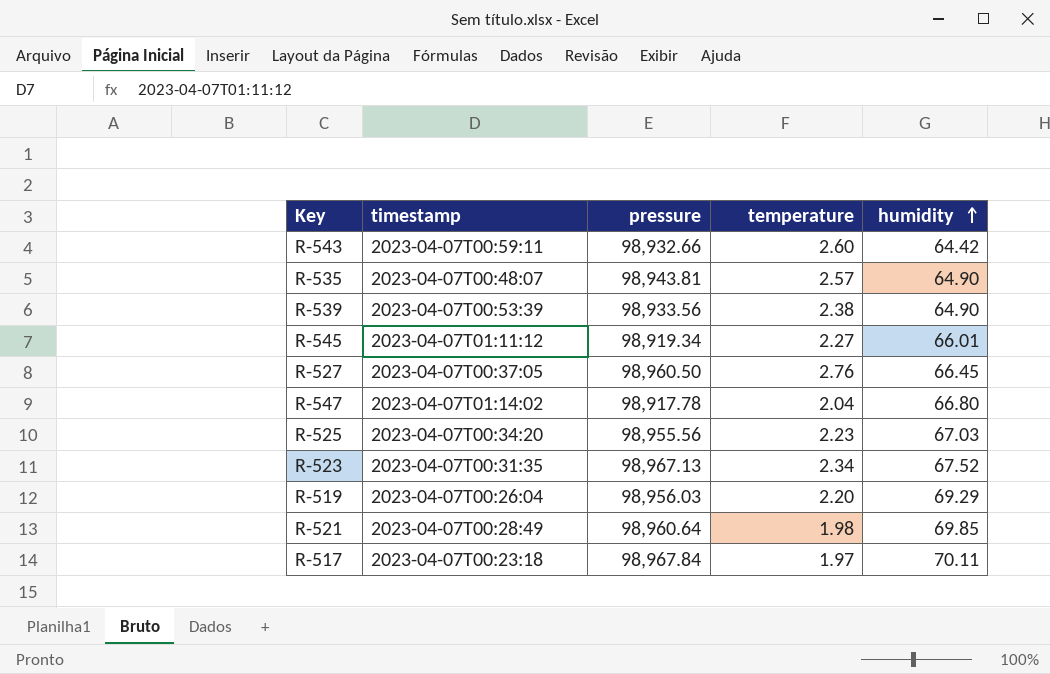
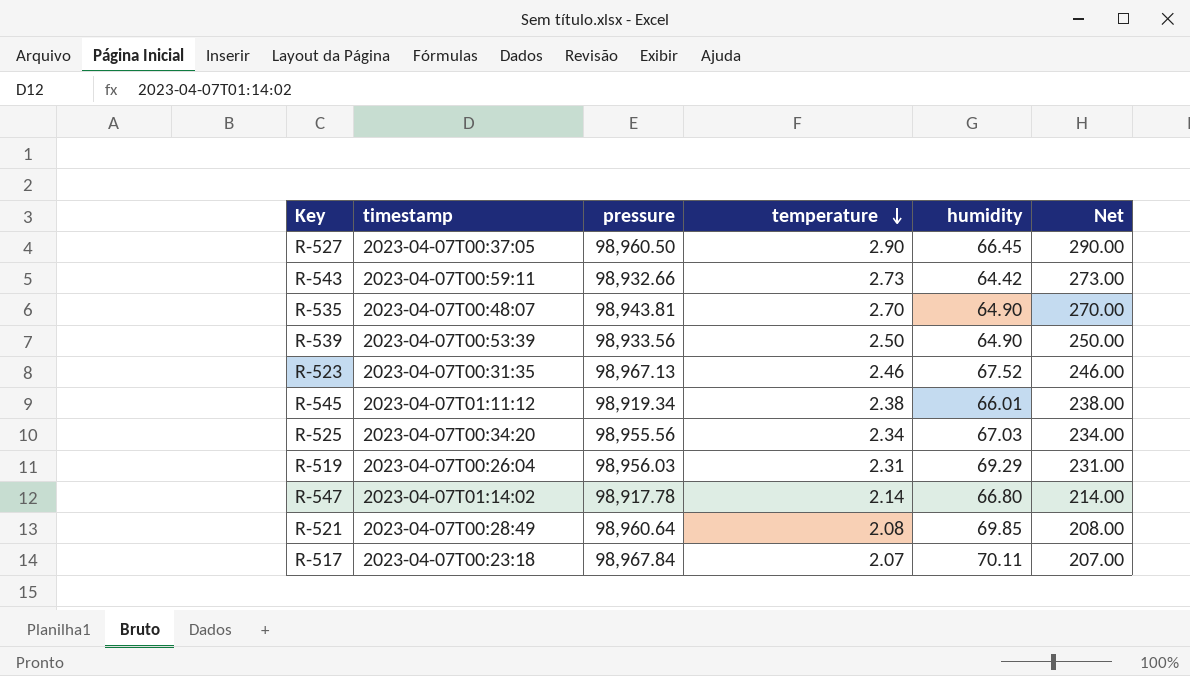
row order: humidity ascending -> temperature descending
column Net | formula: none -> [temperature] * 100
R-527 | temperature: 2.76 -> 2.90
R-543 | temperature: 2.60 -> 2.73
R-535 | temperature: 2.57 -> 2.70
R-539 | temperature: 2.38 -> 2.50
R-523 | temperature: 2.34 -> 2.46
R-545 | temperature: 2.27 -> 2.38
R-525 | temperature: 2.23 -> 2.34
R-519 | temperature: 2.20 -> 2.31
R-547 | temperature: 2.04 -> 2.14
R-521 | temperature: 1.98 -> 2.08
R-517 | temperature: 1.97 -> 2.07

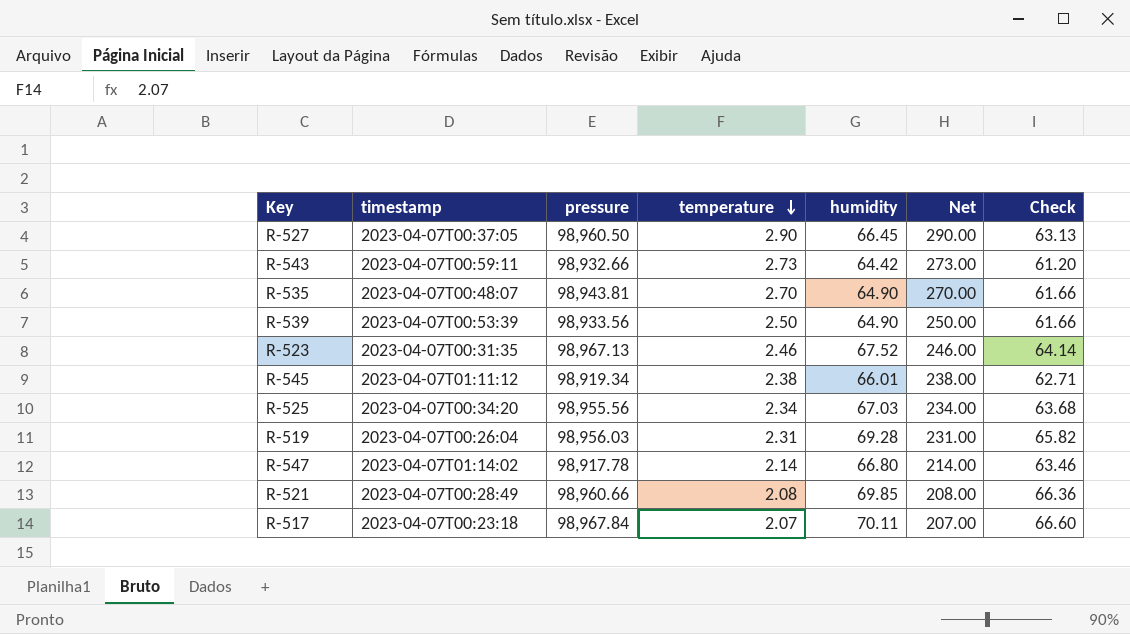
column Check | formula: none -> [humidity] * 0.95
R-519 | humidity: 69.29 -> 69.28
R-521 | pressure: 98,960.64 -> 98,960.66

